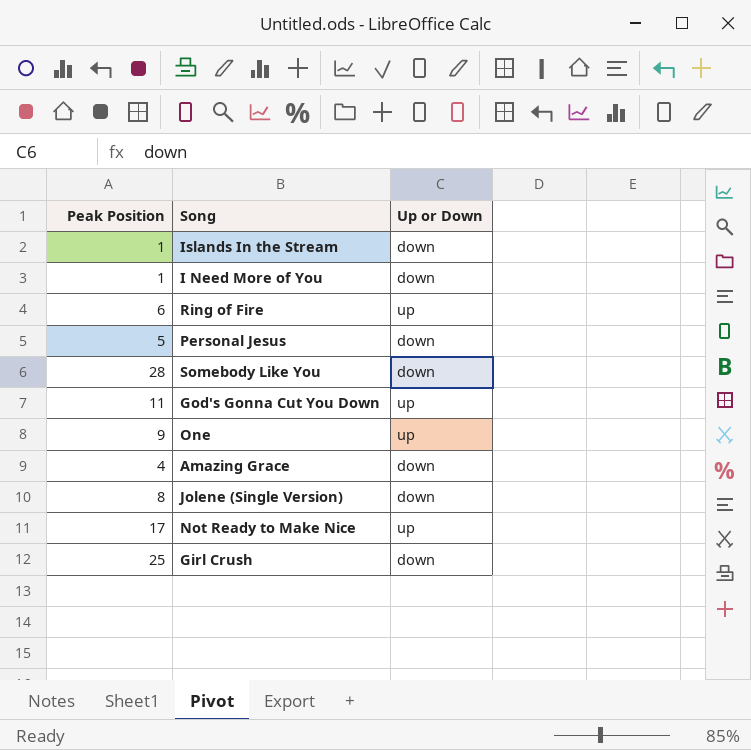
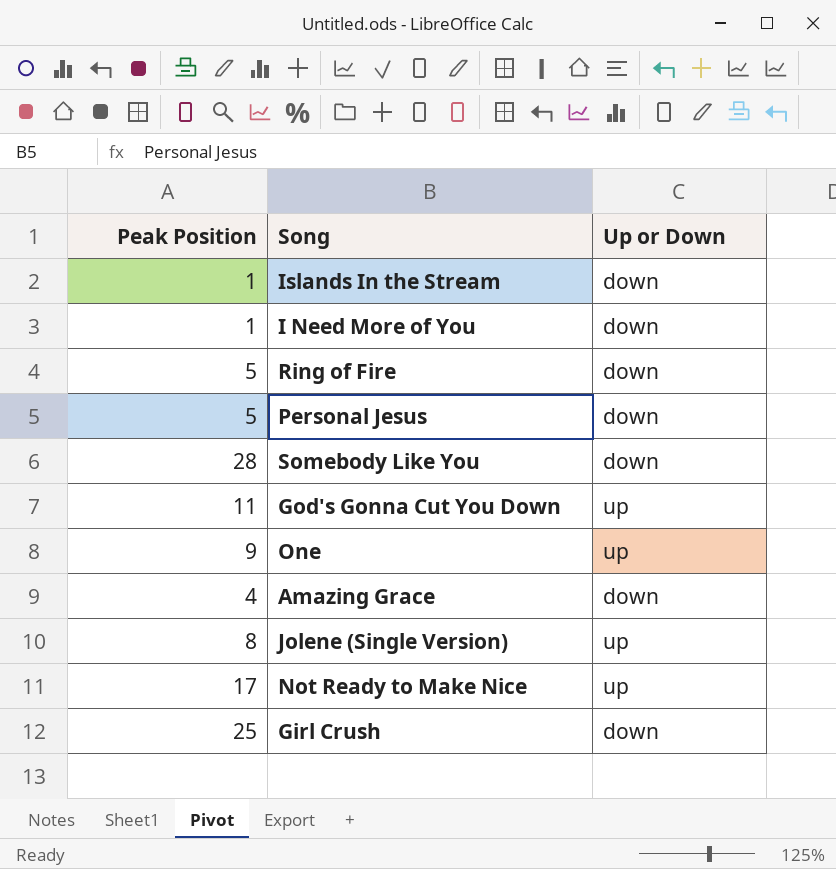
Ring of Fire | Peak Position: 6 -> 5
Ring of Fire | Up or Down: up -> down
Jolene (Single Version) | Up or Down: down -> up

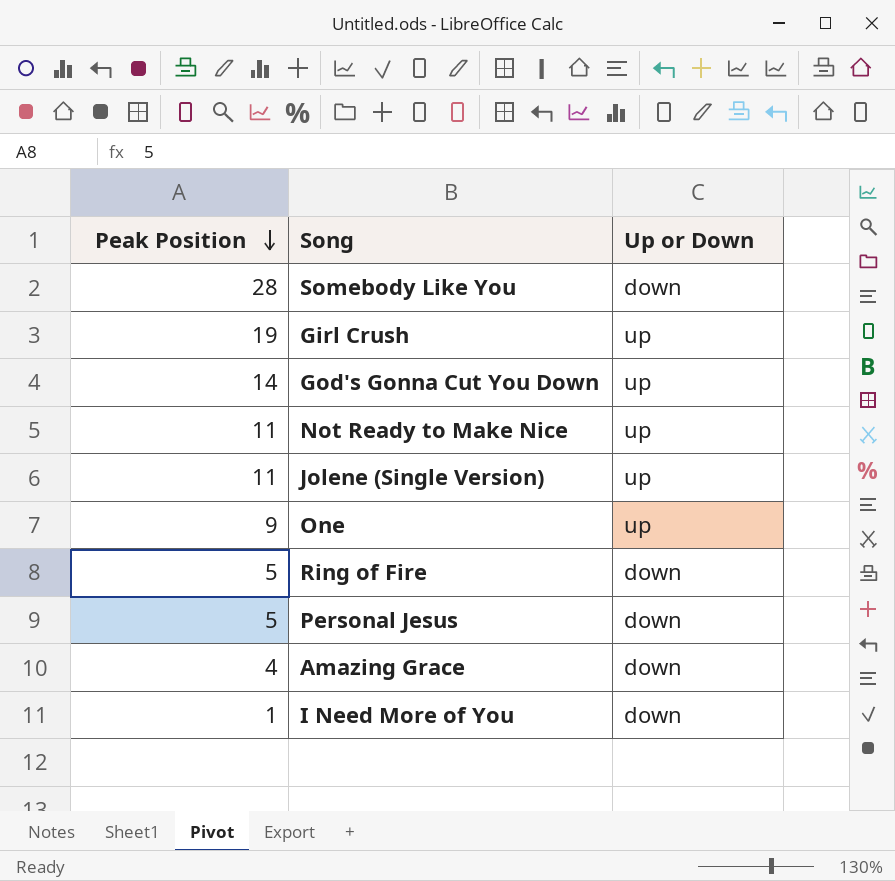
row order: none -> Peak Position descending
row Islands In the Stream: 1 | down -> none
Girl Crush | Peak Position: 25 -> 19
Girl Crush | Up or Down: down -> up
God's Gonna Cut You Down | Peak Position: 11 -> 14
Not Ready to Make Nice | Peak Position: 17 -> 11
Jolene (Single Version) | Peak Position: 8 -> 11

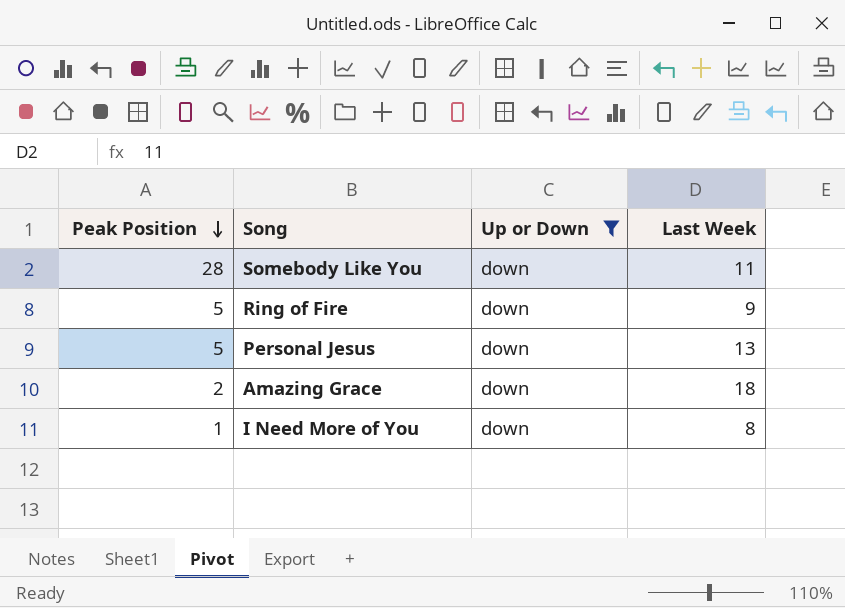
filter: none -> Up or Down = down
column Last Week | position: none -> 4
Amazing Grace | Peak Position: 4 -> 2

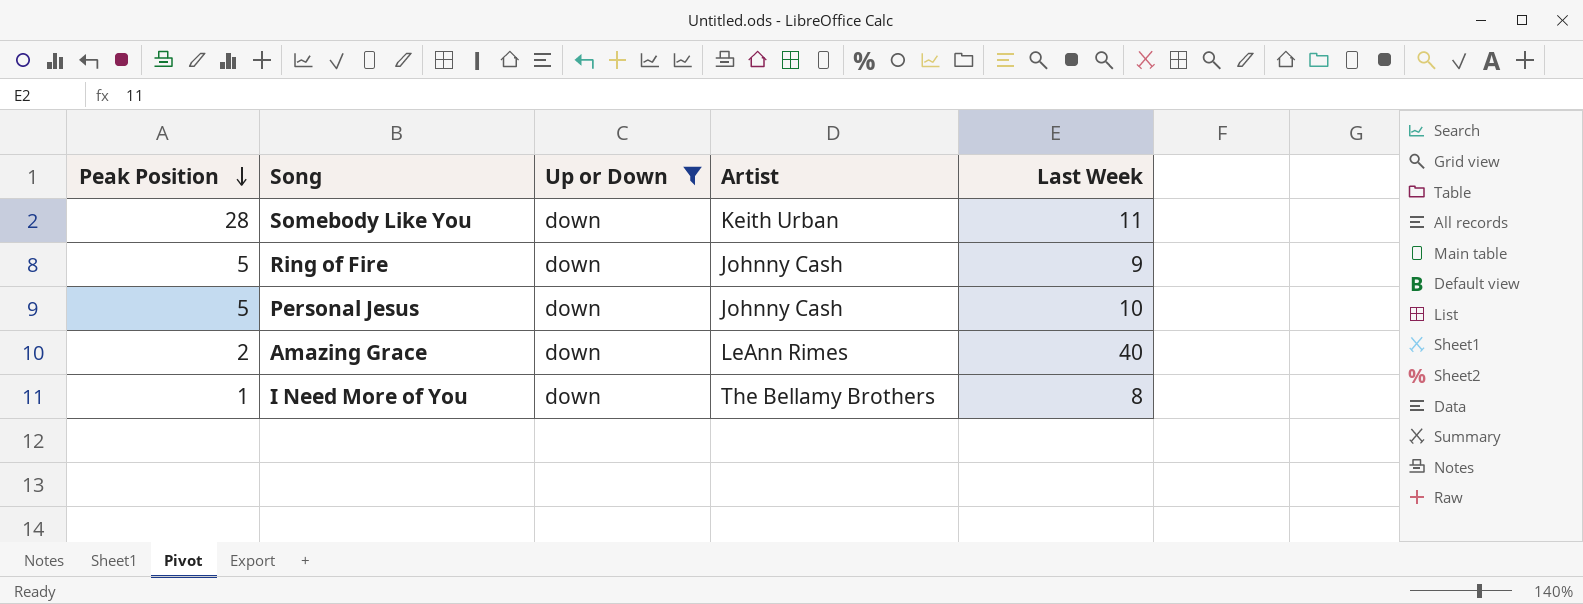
column Artist | position: none -> 4
Personal Jesus | Last Week: 13 -> 10
Amazing Grace | Last Week: 18 -> 40

